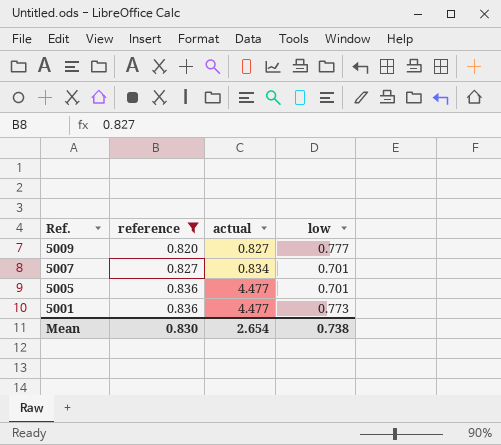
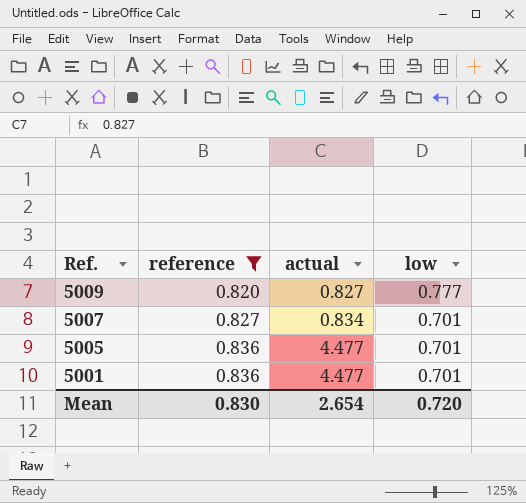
5001 | low: 0.773 -> 0.701
Mean | low: 0.738 -> 0.720

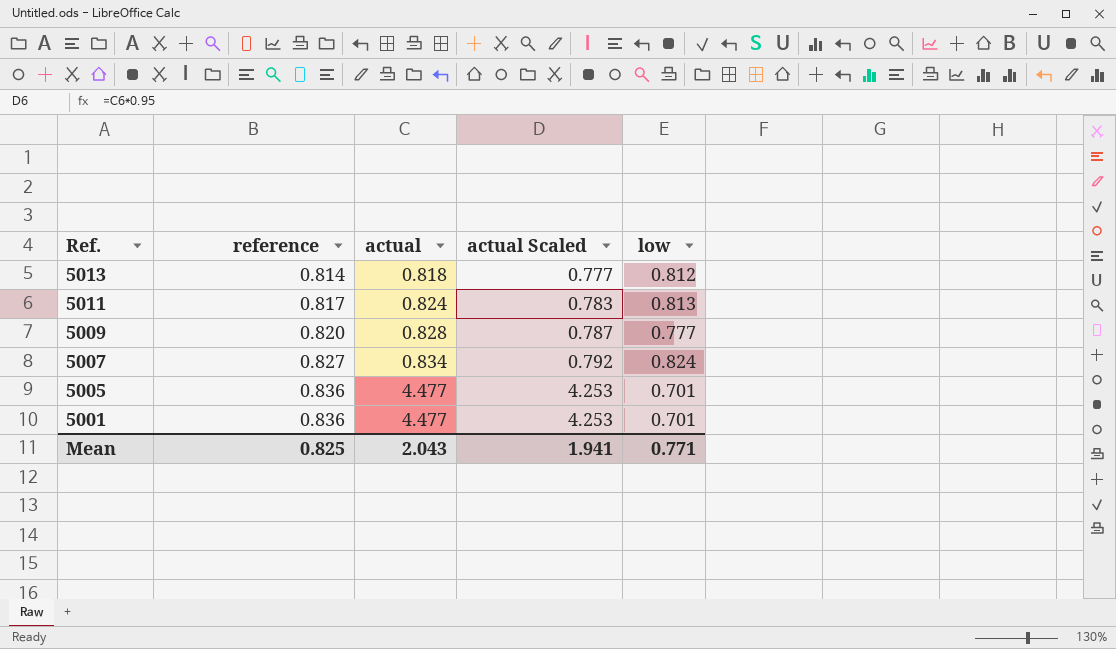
filter: reference >= 0.820 -> none
column actual Scaled | formula: none -> [actual] * 0.95
5009 | actual: 0.827 -> 0.828
5007 | low: 0.701 -> 0.824
Mean | reference: 0.830 -> 0.825
Mean | actual: 2.654 -> 2.043
Mean | low: 0.720 -> 0.771

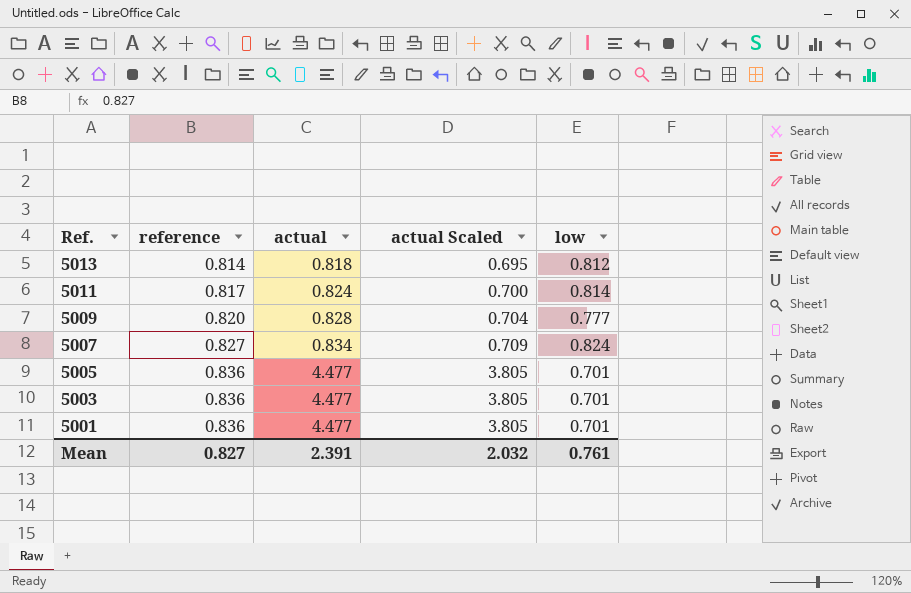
column actual Scaled | formula: [actual] * 0.95 -> [actual] * 0.85
5011 | low: 0.813 -> 0.814
row 5003: none -> 0.836 | 4.477 | 3.805 | 0.701
Mean | reference: 0.825 -> 0.827
Mean | actual: 2.043 -> 2.391
Mean | actual Scaled: 1.941 -> 2.032
Mean | low: 0.771 -> 0.761

